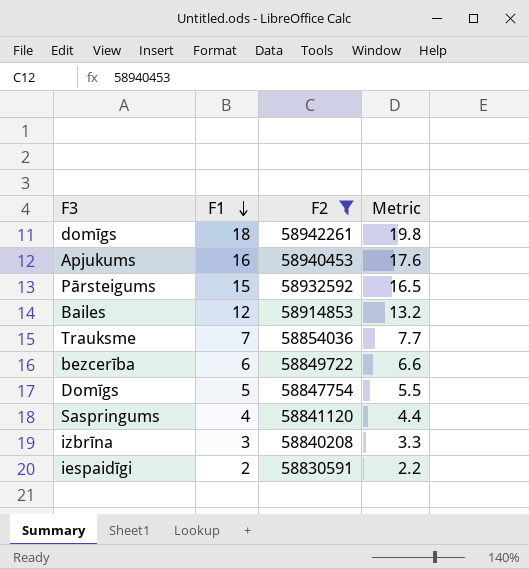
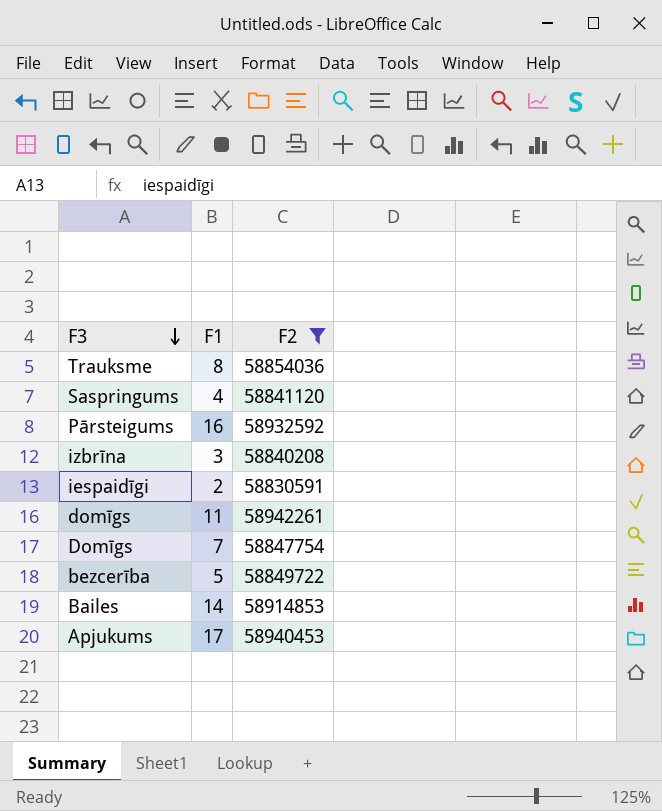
row order: F1 descending -> F3 descending
column Metric | formula: [F1] * 1.1 -> none
Trauksme | F1: 7 -> 8
Pārsteigums | F1: 15 -> 16
domīgs | F1: 18 -> 11
Domīgs | F1: 5 -> 7
bezcerība | F1: 6 -> 5
Bailes | F1: 12 -> 14
Apjukums | F1: 16 -> 17

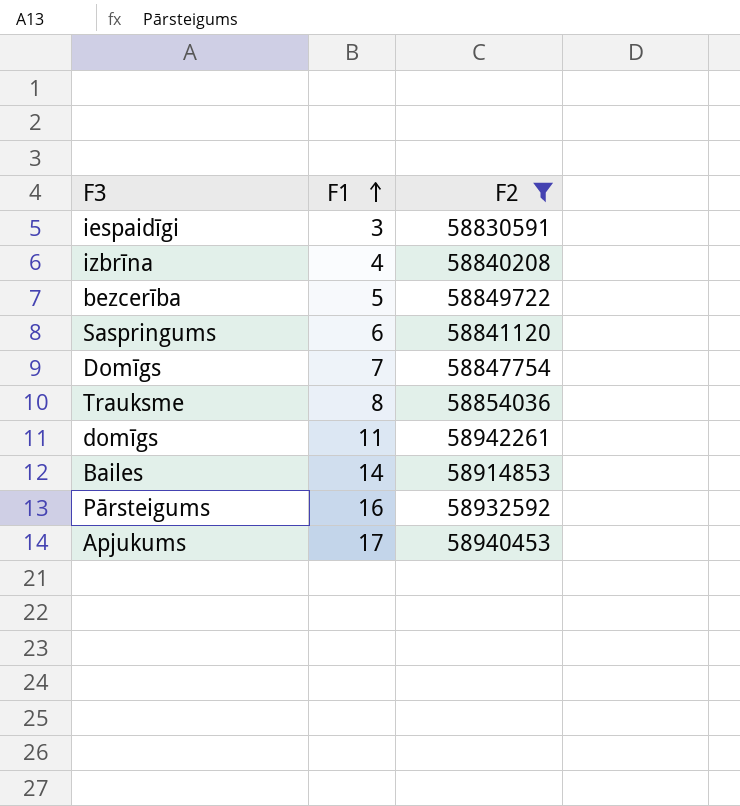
row order: F3 descending -> F1 ascending
iespaidīgi | F1: 2 -> 3
izbrīna | F1: 3 -> 4
Saspringums | F1: 4 -> 6

